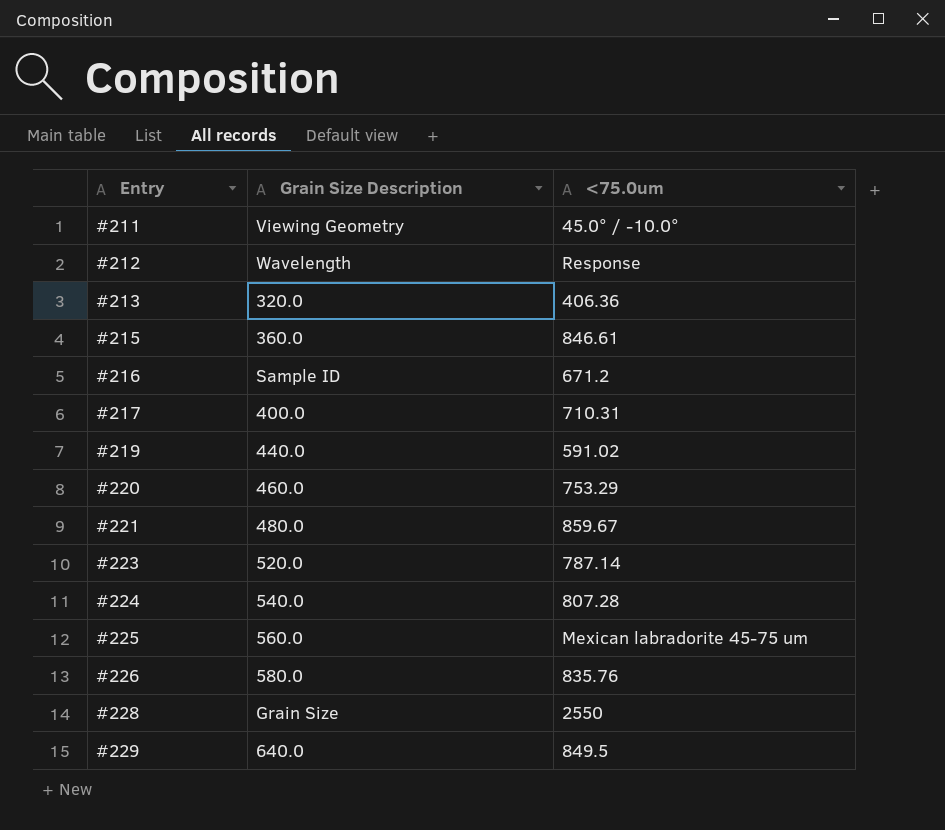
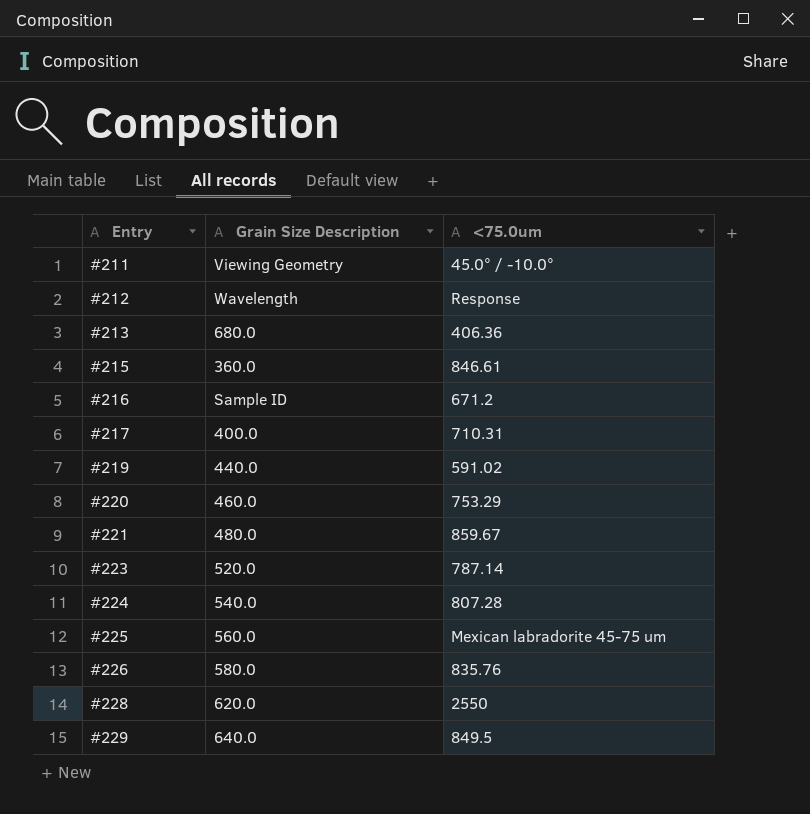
#213 | Grain Size Description: 320.0 -> 680.0
#228 | Grain Size Description: Grain Size -> 620.0

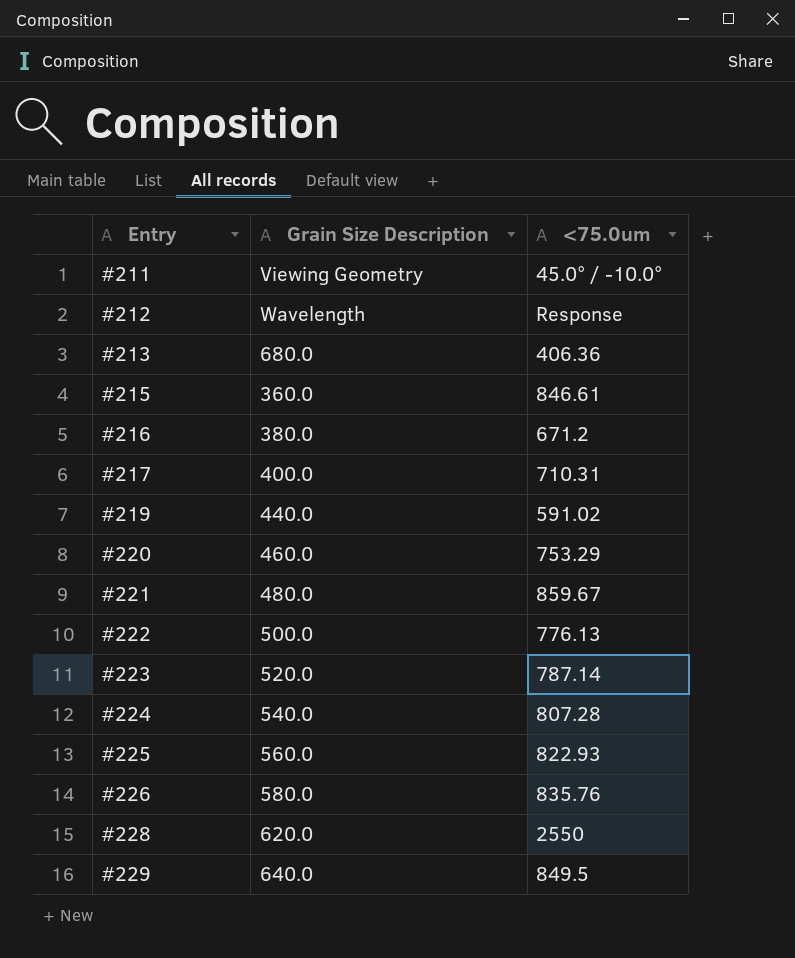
#216 | Grain Size Description: Sample ID -> 380.0
row #222: none -> 500.0 | 776.13
#225 | <75.0um: Mexican labradorite 45-75 um -> 822.93

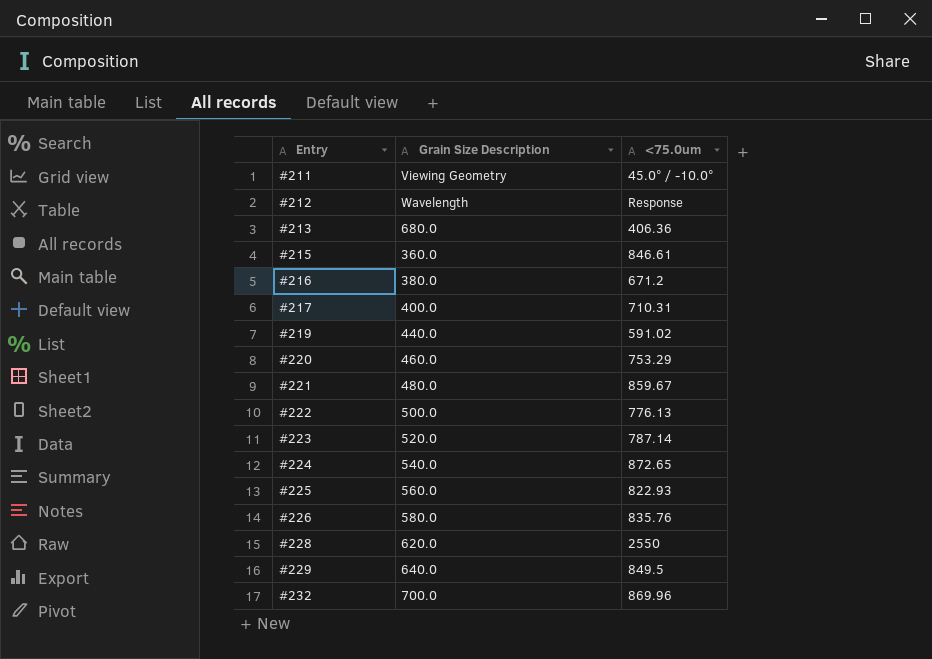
#224 | <75.0um: 807.28 -> 872.65
row #232: none -> 700.0 | 869.96

